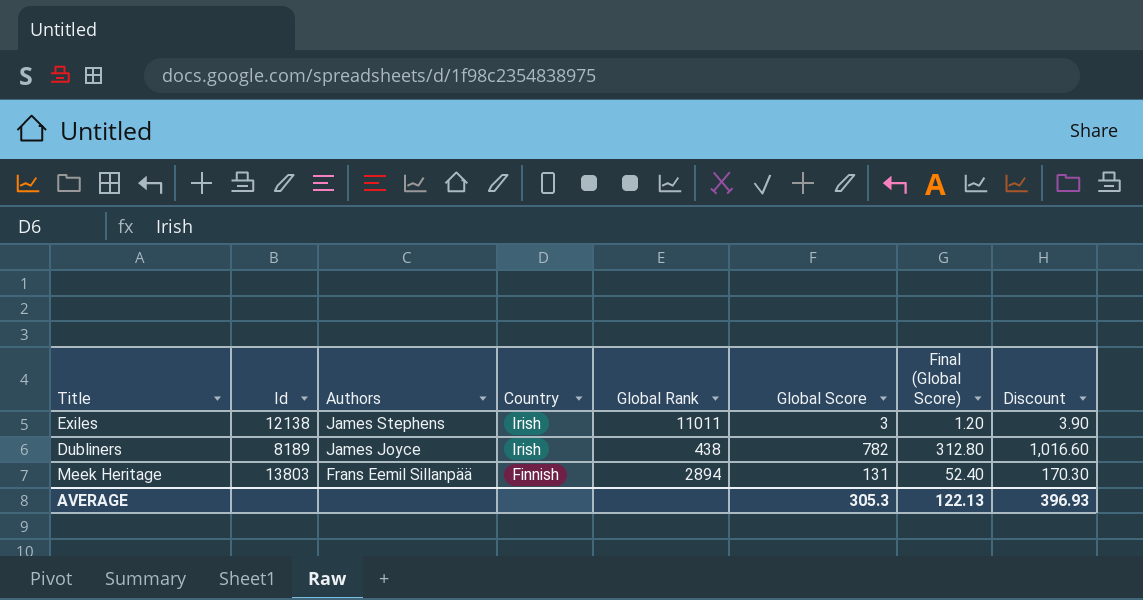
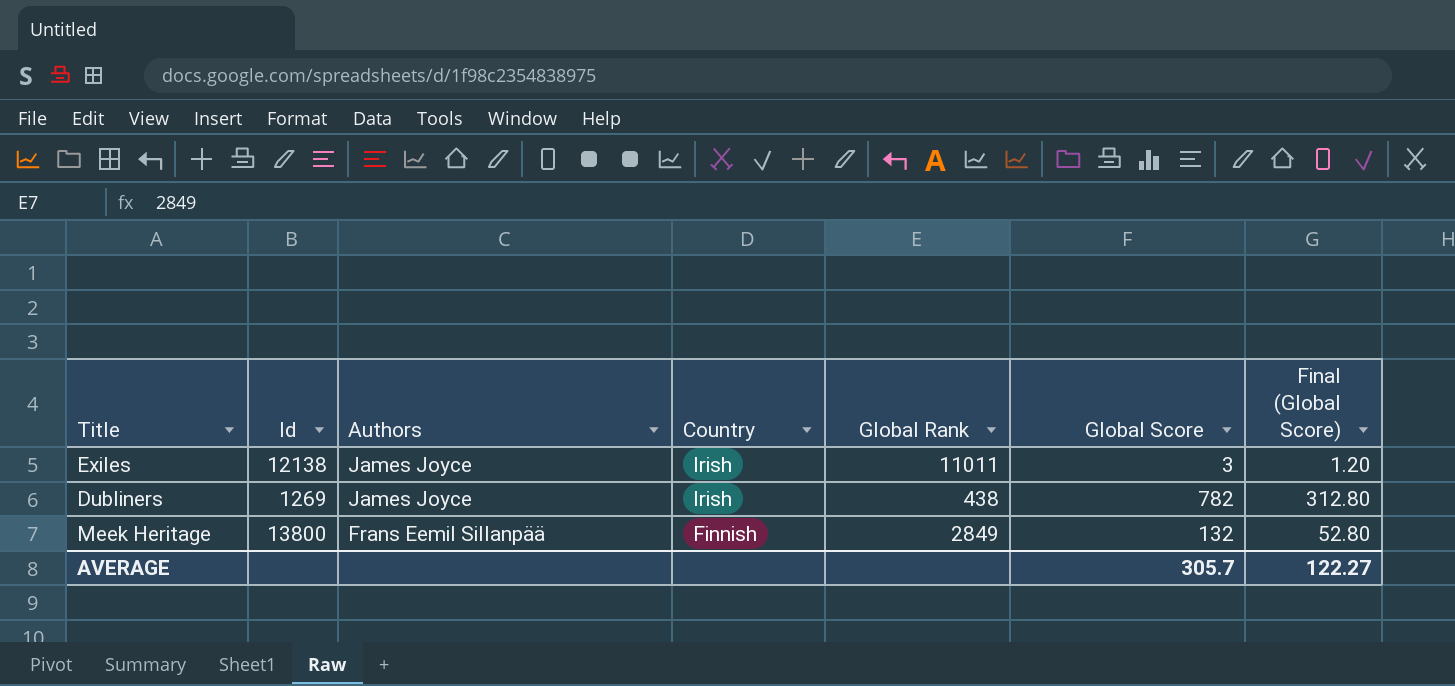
column Discount | formula: [Global Score] * 1.3 -> none
Exiles | Authors: James Stephens -> James Joyce
Dubliners | Id: 8189 -> 1269
Meek Heritage | Id: 13803 -> 13800
Meek Heritage | Global Rank: 2894 -> 2849
Meek Heritage | Global Score: 131 -> 132
Meek Heritage | Final (Global Score): 52.40 -> 52.80
AVERAGE | Global Score: 305.3 -> 305.7
AVERAGE | Final (Global Score): 122.13 -> 122.27

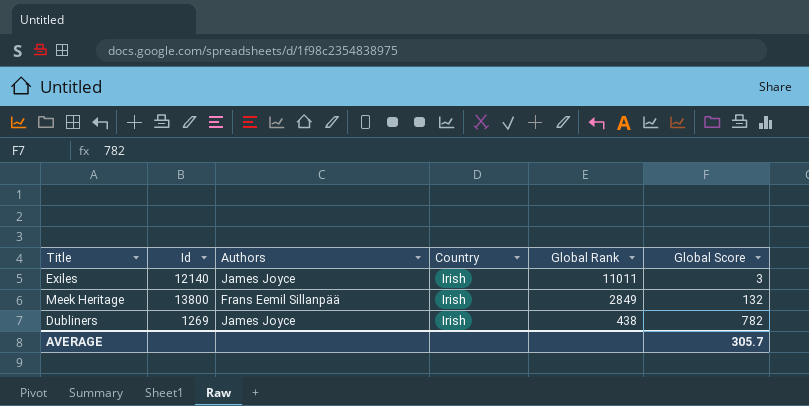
row order: Authors descending -> Global Rank descending
column Final (Global Score) | formula: [Global Score] * 0.4 -> none
Exiles | Id: 12138 -> 12140
Meek Heritage | Country: Finnish -> Irish

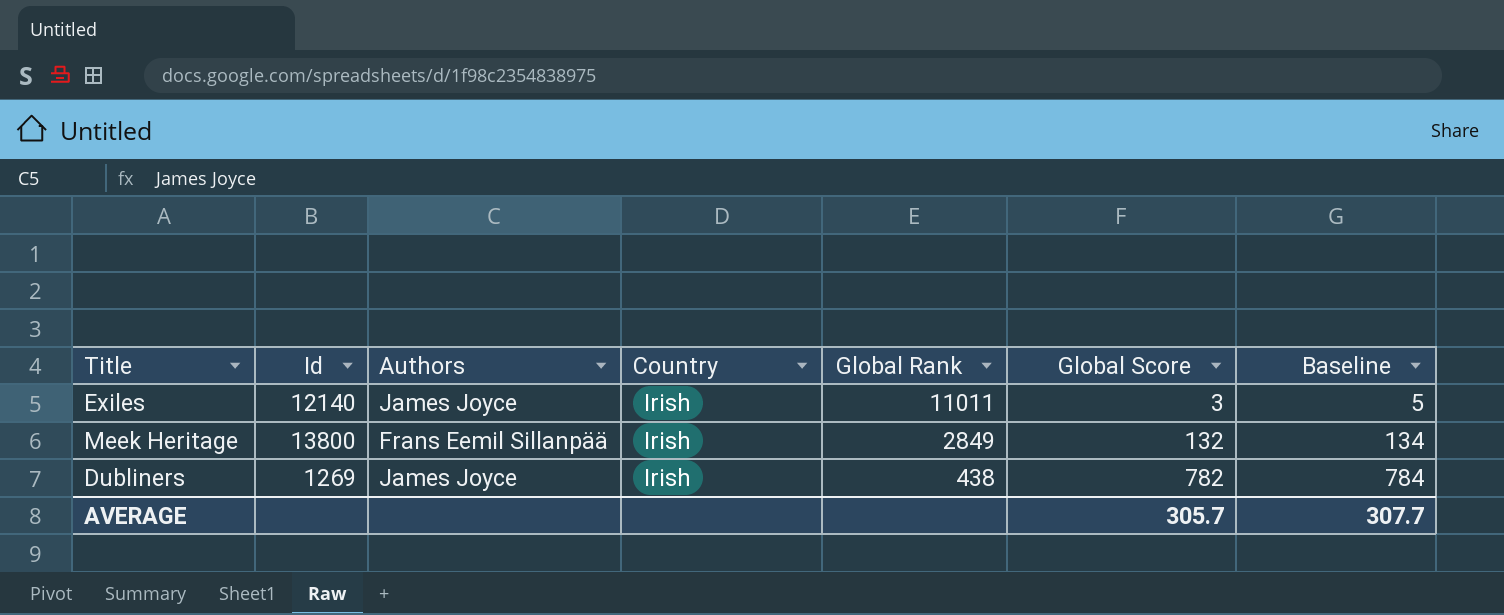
column Baseline | formula: none -> [Global Score] + 2

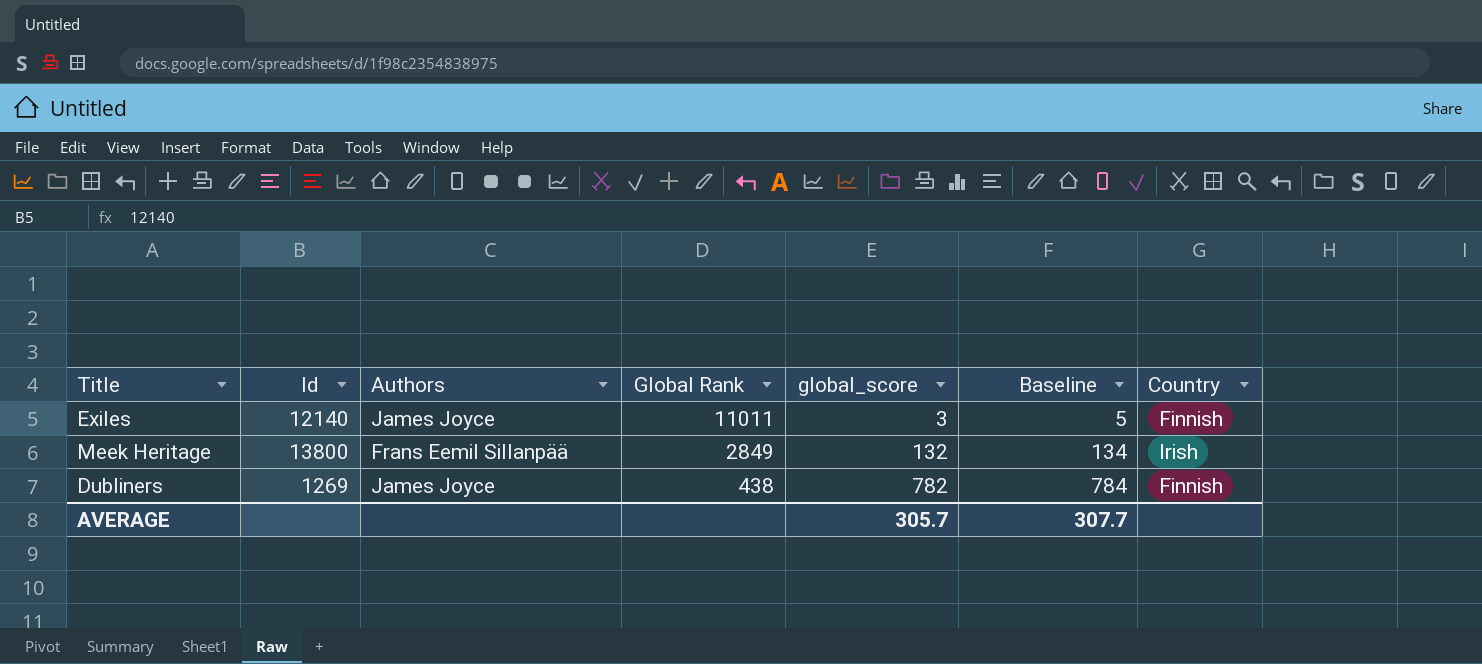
column name: Global Score -> global_score
column Country | position: 4 -> 7
Exiles | Country: Irish -> Finnish
Dubliners | Country: Irish -> Finnish

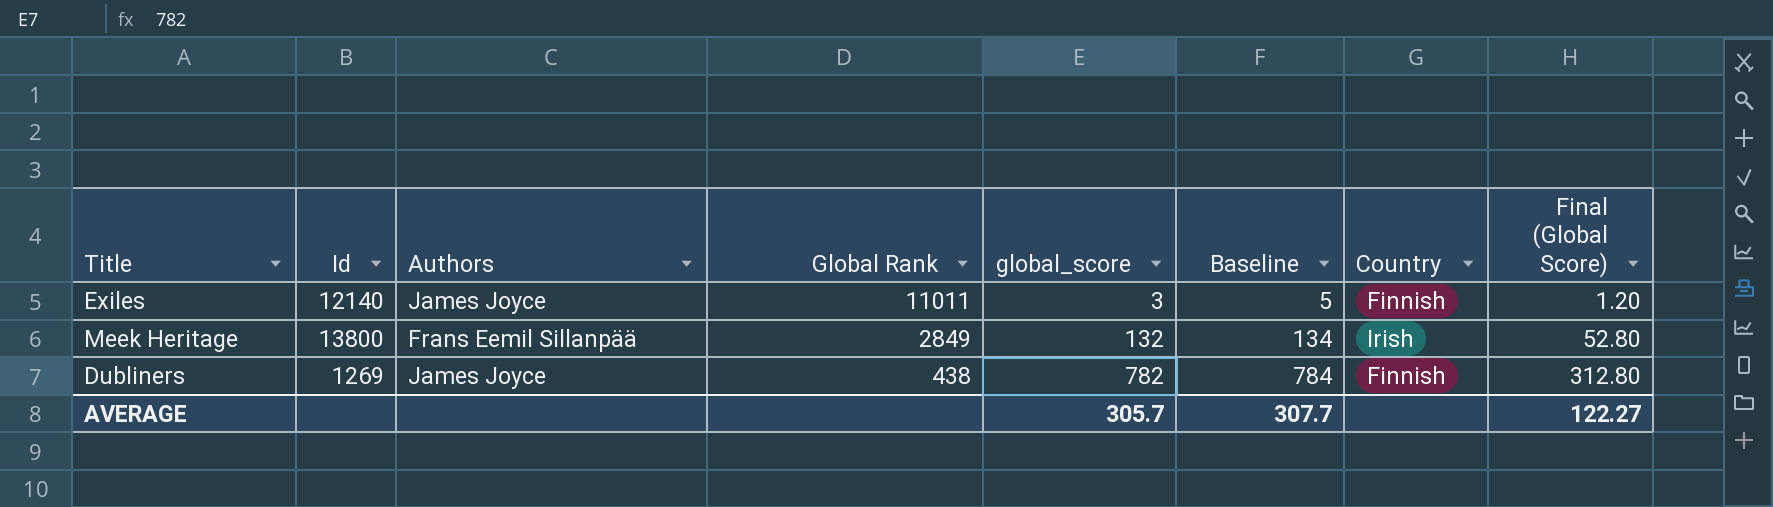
column Final (Global Score) | formula: none -> [global_score] * 0.4

